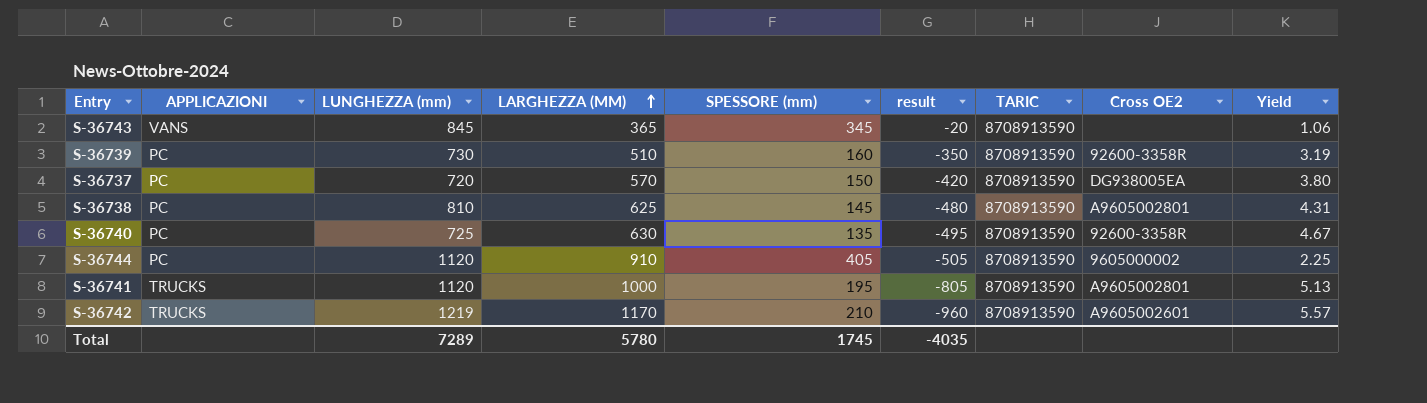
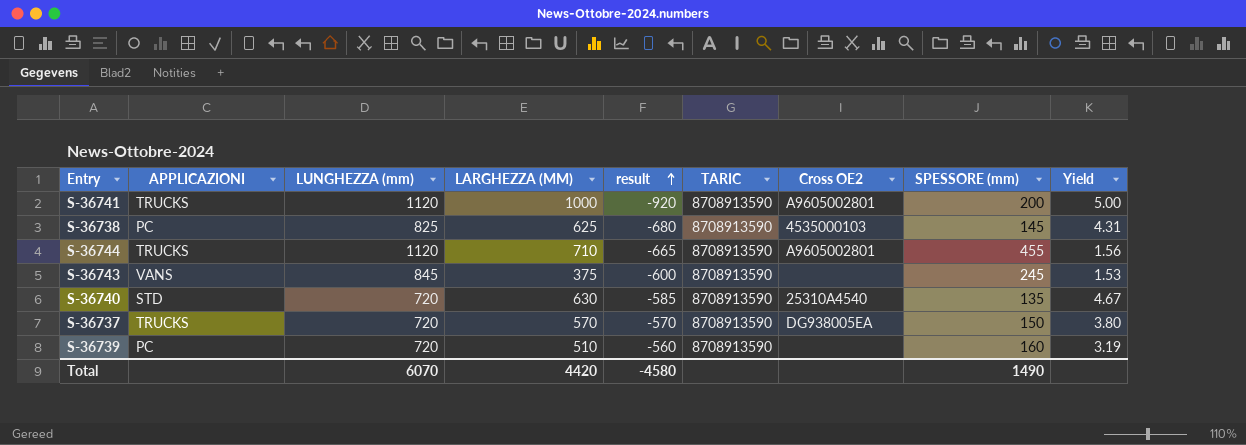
row order: LARGHEZZA (MM) ascending -> result ascending
column result | formula: [SPESSORE (mm)] - [LARGHEZZA (MM)] -> [SPESSORE (mm)] - [LUNGHEZZA (mm)]
column SPESSORE (mm) | position: 5 -> 8
row S-36742: TRUCKS | 1219 | 1170 | 210 | -960 | 8708913590 | A9605002601 | 5.57 -> none
S-36741 | SPESSORE (mm): 195 -> 200
S-36741 | Yield: 5.13 -> 5.00
S-36738 | LUNGHEZZA (mm): 810 -> 825
S-36738 | Cross OE2: A9605002801 -> 4535000103
S-36744 | APPLICAZIONI: PC -> TRUCKS
S-36744 | LARGHEZZA (MM): 910 -> 710
S-36744 | Cross OE2: 9605000002 -> A9605002801
S-36744 | SPESSORE (mm): 405 -> 455
S-36744 | Yield: 2.25 -> 1.56
S-36743 | LARGHEZZA (MM): 365 -> 375
S-36743 | SPESSORE (mm): 345 -> 245
S-36743 | Yield: 1.06 -> 1.53
S-36740 | APPLICAZIONI: PC -> STD
S-36740 | LUNGHEZZA (mm): 725 -> 720
S-36740 | Cross OE2: 92600-3358R -> 25310A4540
S-36737 | APPLICAZIONI: PC -> TRUCKS
S-36739 | LUNGHEZZA (mm): 730 -> 720
S-36739 | Cross OE2: 92600-3358R -> none
Total | LUNGHEZZA (mm): 7289 -> 6070
Total | LARGHEZZA (MM): 5780 -> 4420
Total | result: -4035 -> -4580
Total | SPESSORE (mm): 1745 -> 1490

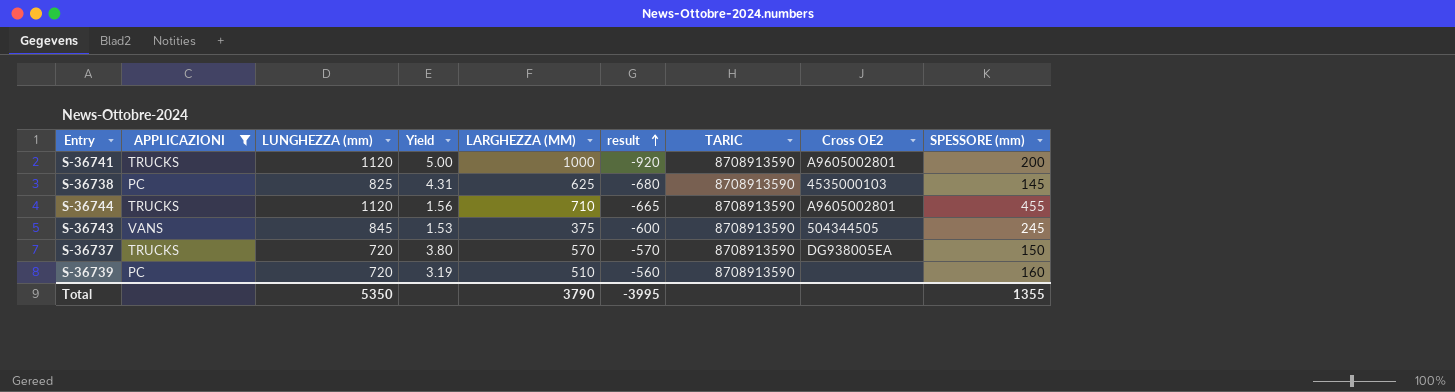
filter: none -> APPLICAZIONI != STD
column Yield | position: 9 -> 4
S-36743 | Cross OE2: none -> 504344505
Total | LUNGHEZZA (mm): 6070 -> 5350
Total | LARGHEZZA (MM): 4420 -> 3790
Total | result: -4580 -> -3995
Total | SPESSORE (mm): 1490 -> 1355

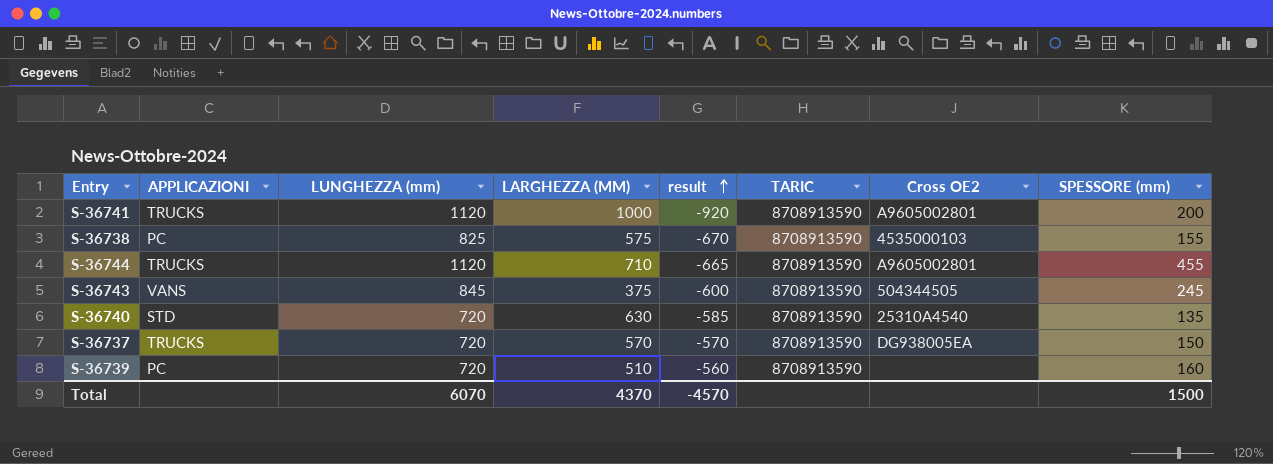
filter: APPLICAZIONI != STD -> none
column Yield | formula: [LARGHEZZA (MM)] / [SPESSORE (mm)] -> none
S-36738 | LARGHEZZA (MM): 625 -> 575
S-36738 | result: -680 -> -670
S-36738 | SPESSORE (mm): 145 -> 155
Total | LUNGHEZZA (mm): 5350 -> 6070
Total | LARGHEZZA (MM): 3790 -> 4370
Total | result: -3995 -> -4570
Total | SPESSORE (mm): 1355 -> 1500

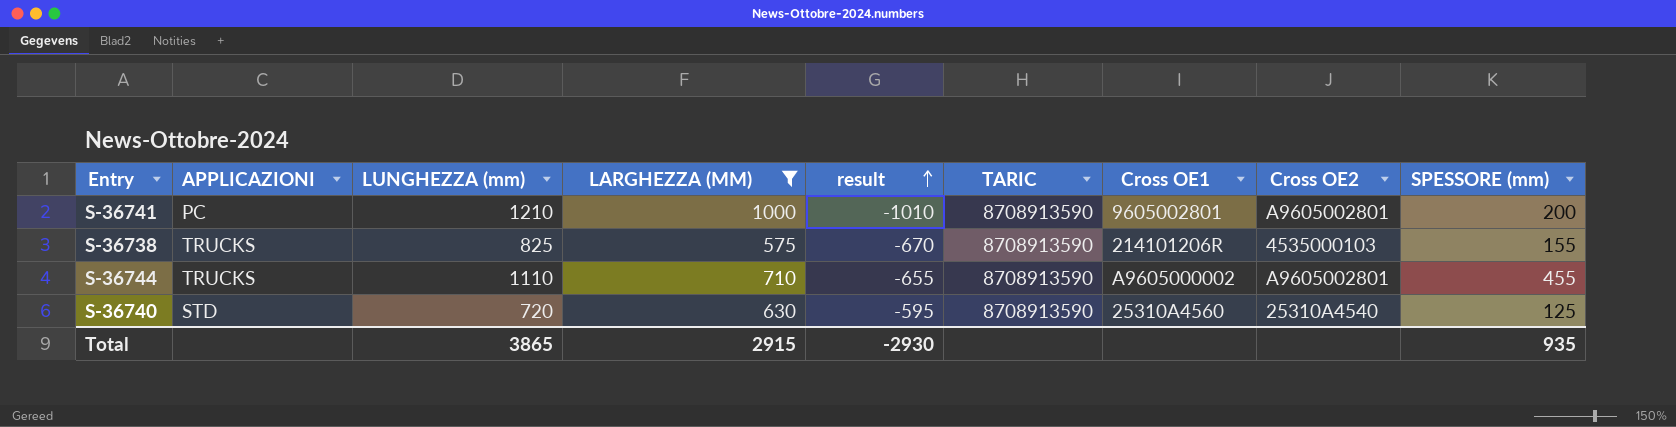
filter: none -> LARGHEZZA (MM) >= 575
column Cross OE1 | position: none -> 7
S-36741 | APPLICAZIONI: TRUCKS -> PC
S-36741 | LUNGHEZZA (mm): 1120 -> 1210
S-36741 | result: -920 -> -1010
S-36738 | APPLICAZIONI: PC -> TRUCKS
S-36744 | LUNGHEZZA (mm): 1120 -> 1110
S-36744 | result: -665 -> -655
S-36740 | result: -585 -> -595
S-36740 | SPESSORE (mm): 135 -> 125
Total | LUNGHEZZA (mm): 6070 -> 3865
Total | LARGHEZZA (MM): 4370 -> 2915
Total | result: -4570 -> -2930
Total | SPESSORE (mm): 1500 -> 935

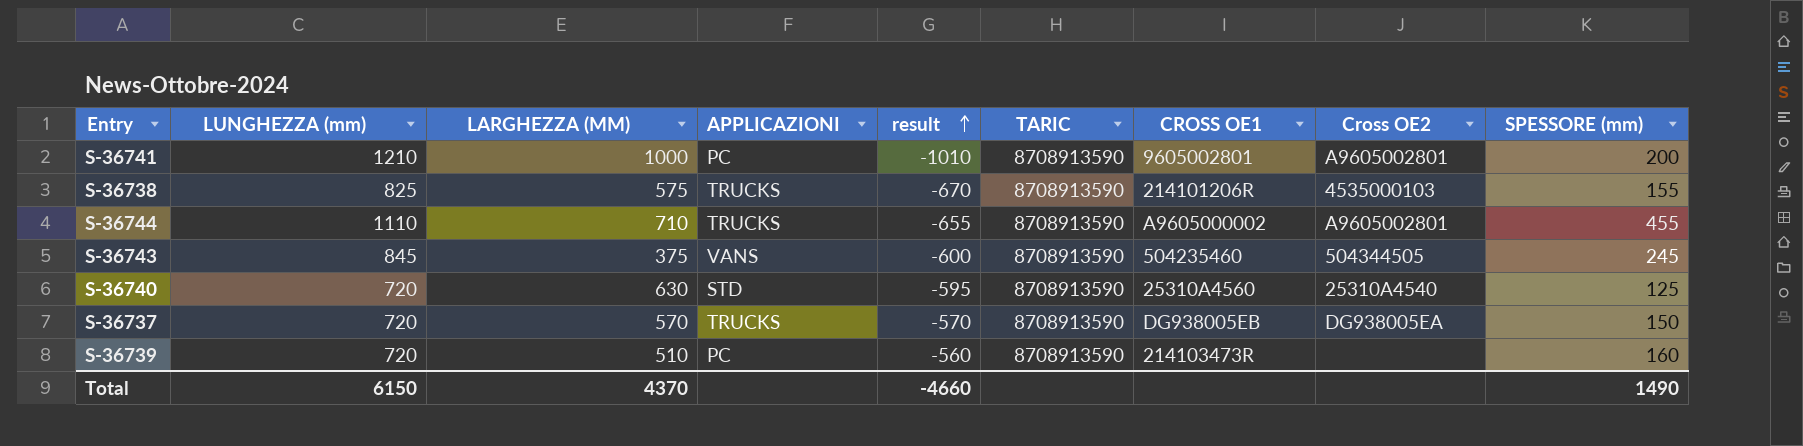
filter: LARGHEZZA (MM) >= 575 -> none
column APPLICAZIONI | position: 2 -> 4
column name: Cross OE1 -> CROSS OE1
Total | LUNGHEZZA (mm): 3865 -> 6150
Total | LARGHEZZA (MM): 2915 -> 4370
Total | result: -2930 -> -4660
Total | SPESSORE (mm): 935 -> 1490

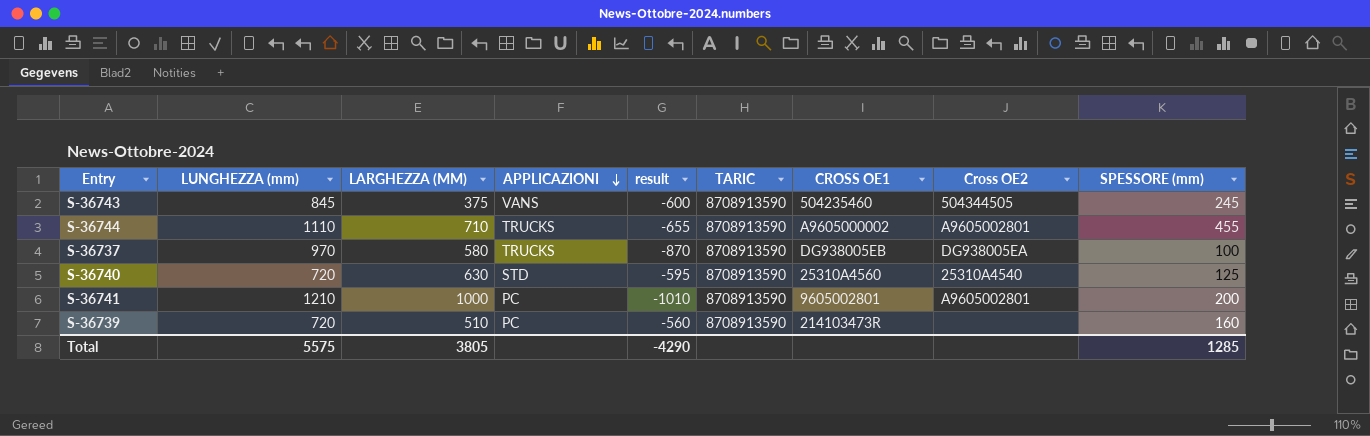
row order: result ascending -> APPLICAZIONI descending
row S-36738: 825 | 575 | TRUCKS | -670 | 8708913590 | 214101206R | 4535000103 | 155 -> none
S-36737 | LUNGHEZZA (mm): 720 -> 970
S-36737 | LARGHEZZA (MM): 570 -> 580
S-36737 | result: -570 -> -870
S-36737 | SPESSORE (mm): 150 -> 100
Total | LUNGHEZZA (mm): 6150 -> 5575
Total | LARGHEZZA (MM): 4370 -> 3805
Total | result: -4660 -> -4290
Total | SPESSORE (mm): 1490 -> 1285

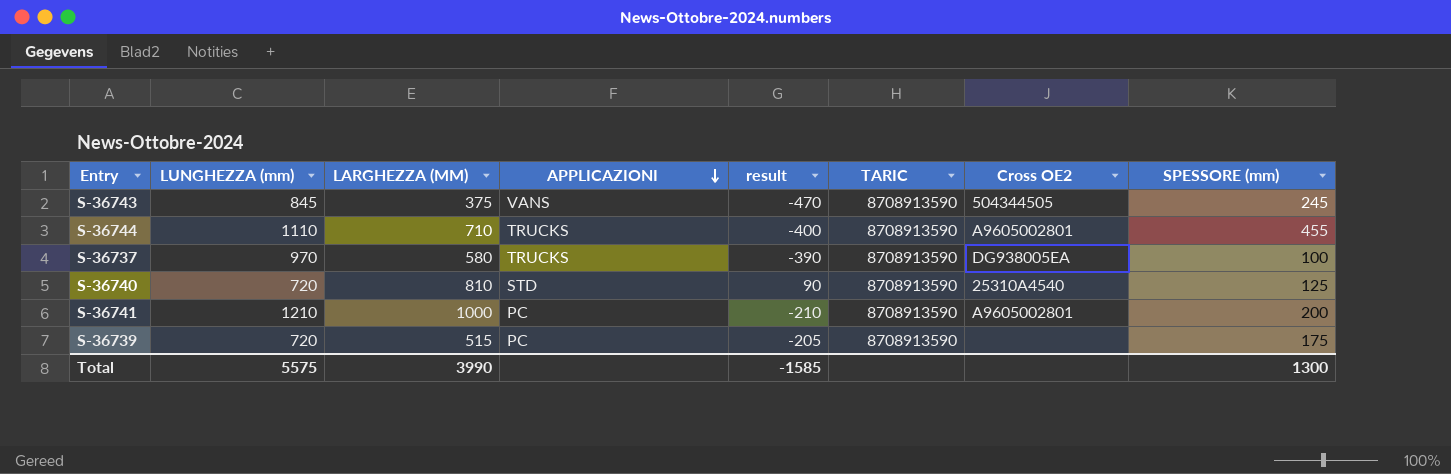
column CROSS OE1 | position: 7 -> none
column result | formula: [SPESSORE (mm)] - [LUNGHEZZA (mm)] -> [LARGHEZZA (MM)] - [LUNGHEZZA (mm)]
S-36740 | LARGHEZZA (MM): 630 -> 810
S-36739 | LARGHEZZA (MM): 510 -> 515
S-36739 | SPESSORE (mm): 160 -> 175
Total | LARGHEZZA (MM): 3805 -> 3990
Total | result: -4290 -> -1585
Total | SPESSORE (mm): 1285 -> 1300

